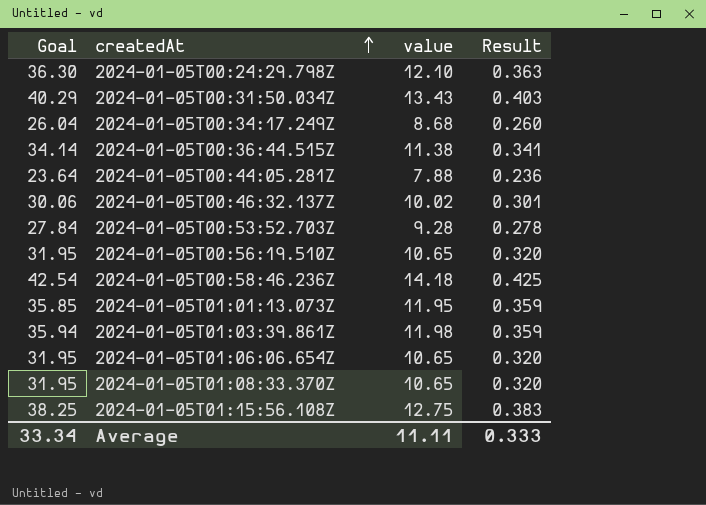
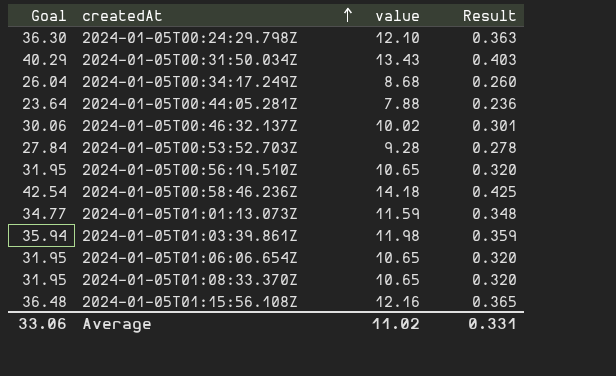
row 2024-01-05T00:36:44.515Z: 34.14 | 11.38 | 0.341 -> none
2024-01-05T01:01:13.073Z | Goal: 35.85 -> 34.77
2024-01-05T01:01:13.073Z | value: 11.95 -> 11.59
2024-01-05T01:01:13.073Z | Result: 0.359 -> 0.348
2024-01-05T01:15:56.108Z | Goal: 38.25 -> 36.48
2024-01-05T01:15:56.108Z | value: 12.75 -> 12.16
2024-01-05T01:15:56.108Z | Result: 0.383 -> 0.365
Average | Goal: 33.34 -> 33.06
Average | value: 11.11 -> 11.02
Average | Result: 0.333 -> 0.331

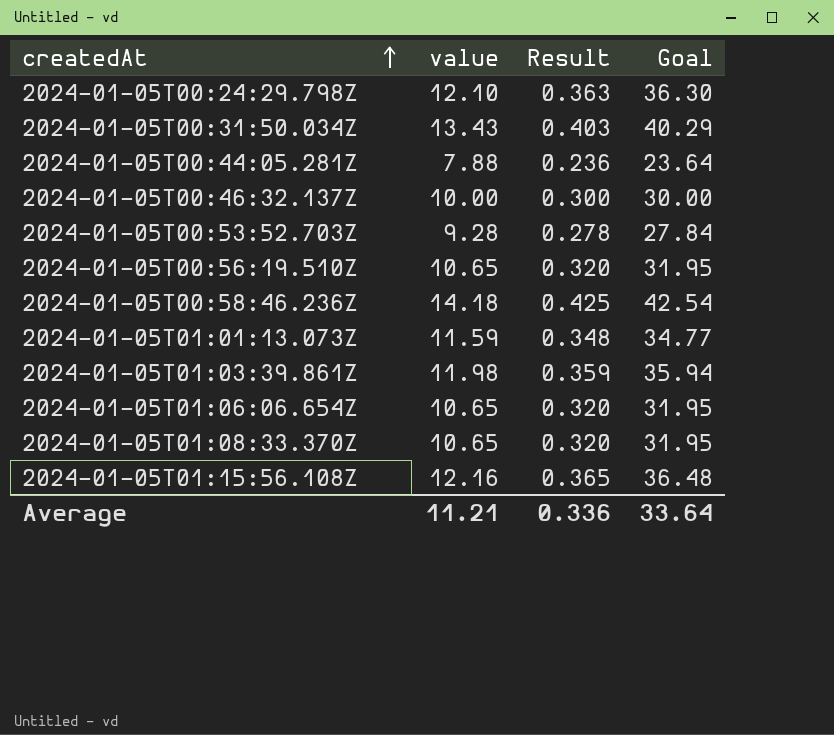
column Goal | position: 1 -> 4
row 2024-01-05T00:34:17.249Z: 26.04 | 8.68 | 0.260 -> none
2024-01-05T00:46:32.137Z | value: 10.02 -> 10.00
2024-01-05T00:46:32.137Z | Result: 0.301 -> 0.300
2024-01-05T00:46:32.137Z | Goal: 30.06 -> 30.00
Average | value: 11.02 -> 11.21
Average | Result: 0.331 -> 0.336
Average | Goal: 33.06 -> 33.64

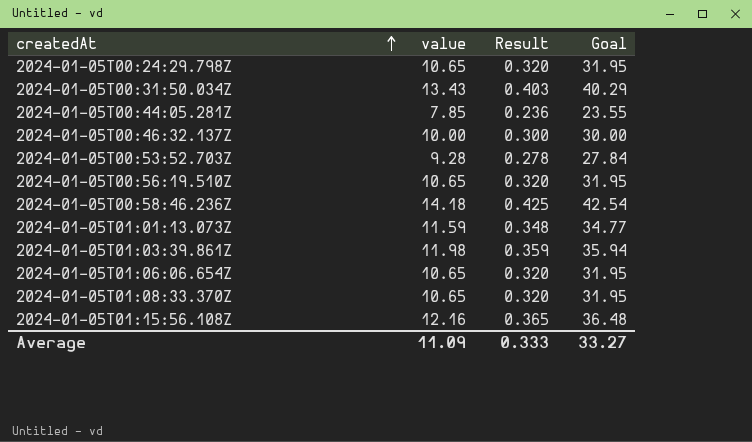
2024-01-05T00:24:29.798Z | value: 12.10 -> 10.65
2024-01-05T00:24:29.798Z | Result: 0.363 -> 0.320
2024-01-05T00:24:29.798Z | Goal: 36.30 -> 31.95
2024-01-05T00:44:05.281Z | value: 7.88 -> 7.85
2024-01-05T00:44:05.281Z | Goal: 23.64 -> 23.55
Average | value: 11.21 -> 11.09
Average | Result: 0.336 -> 0.333
Average | Goal: 33.64 -> 33.27

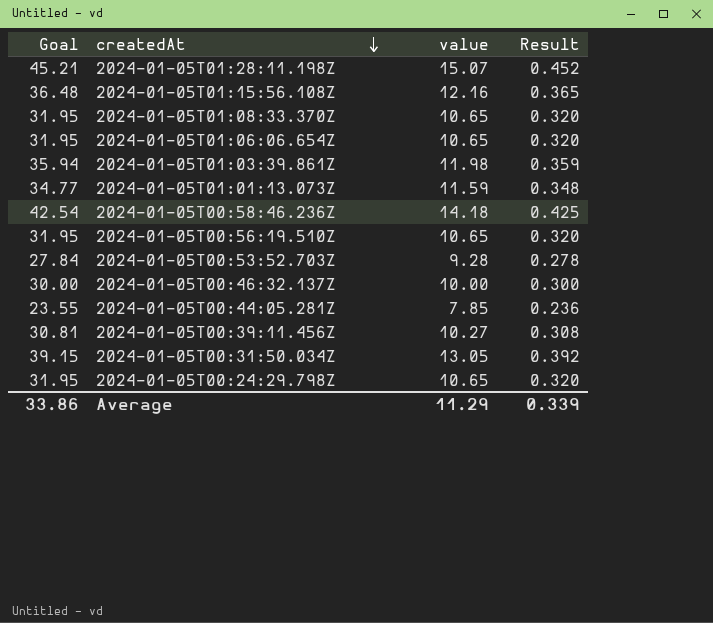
row order: createdAt ascending -> createdAt descending
column Goal | position: 4 -> 1
row 2024-01-05T01:28:11.198Z: none -> 45.21 | 15.07 | 0.452
row 2024-01-05T00:39:11.456Z: none -> 30.81 | 10.27 | 0.308
2024-01-05T00:31:50.034Z | Goal: 40.29 -> 39.15
2024-01-05T00:31:50.034Z | value: 13.43 -> 13.05
2024-01-05T00:31:50.034Z | Result: 0.403 -> 0.392
Average | Goal: 33.27 -> 33.86
Average | value: 11.09 -> 11.29
Average | Result: 0.333 -> 0.339

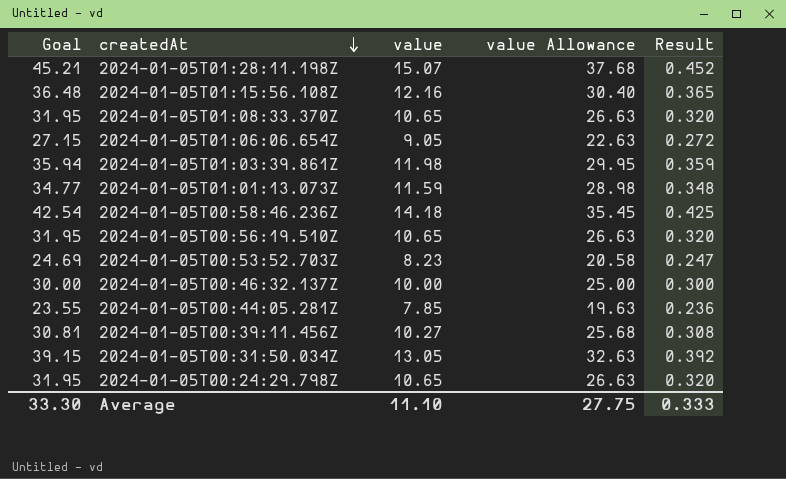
column value Allowance | formula: none -> [value] * 2.5
2024-01-05T01:06:06.654Z | Goal: 31.95 -> 27.15
2024-01-05T01:06:06.654Z | value: 10.65 -> 9.05
2024-01-05T01:06:06.654Z | Result: 0.320 -> 0.272
2024-01-05T00:53:52.703Z | Goal: 27.84 -> 24.69
2024-01-05T00:53:52.703Z | value: 9.28 -> 8.23
2024-01-05T00:53:52.703Z | Result: 0.278 -> 0.247
Average | Goal: 33.86 -> 33.30
Average | value: 11.29 -> 11.10
Average | Result: 0.339 -> 0.333

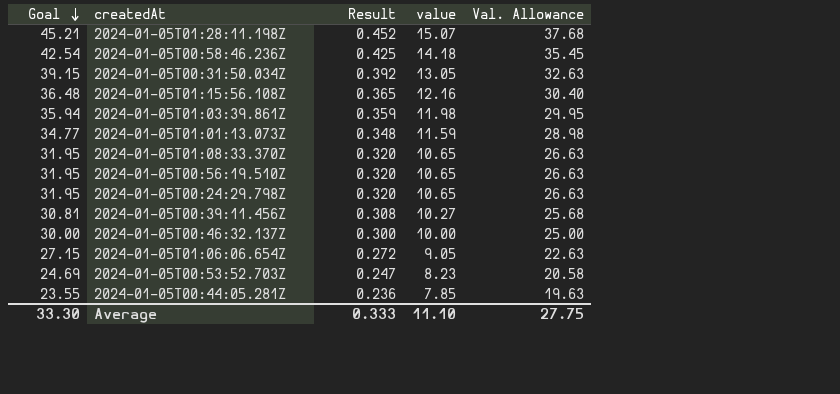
row order: createdAt descending -> Goal descending
column Result | position: 5 -> 3
column name: value Allowance -> Val. Allowance

